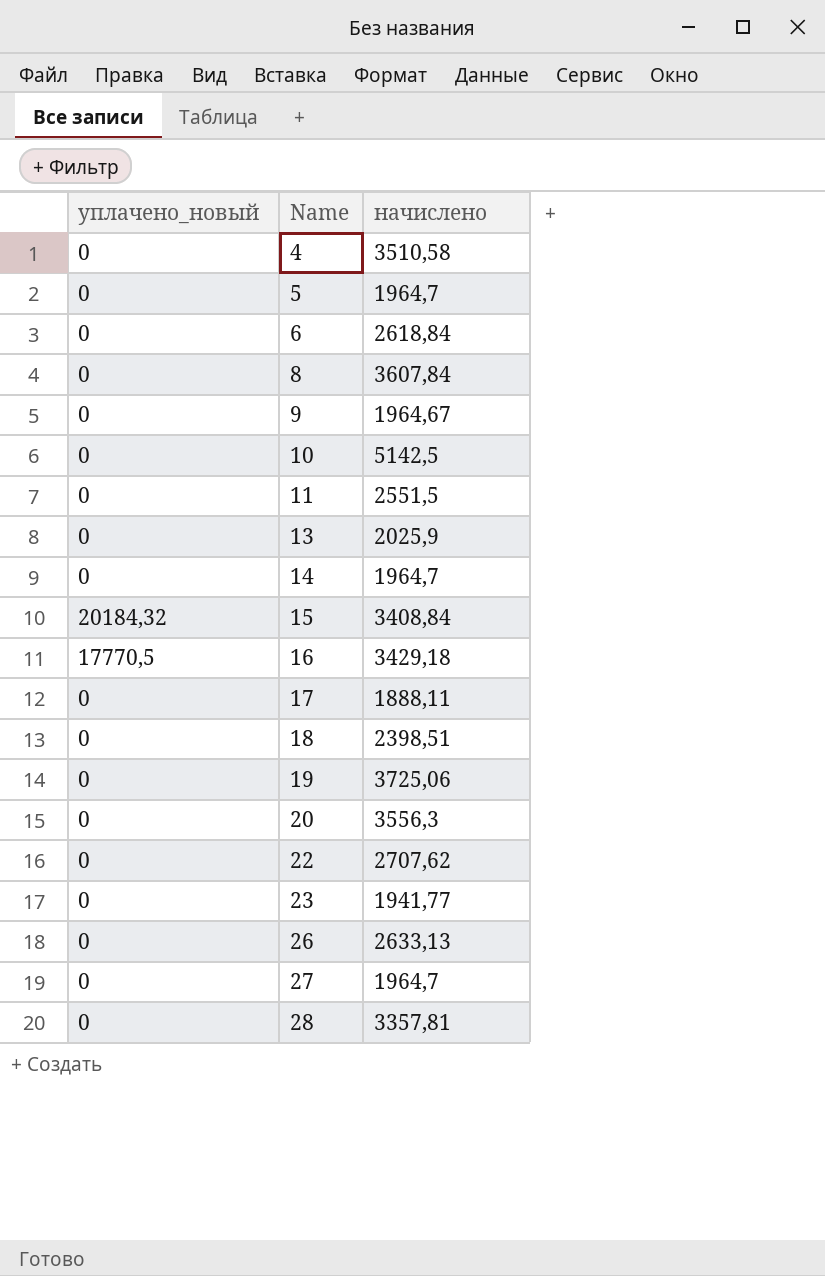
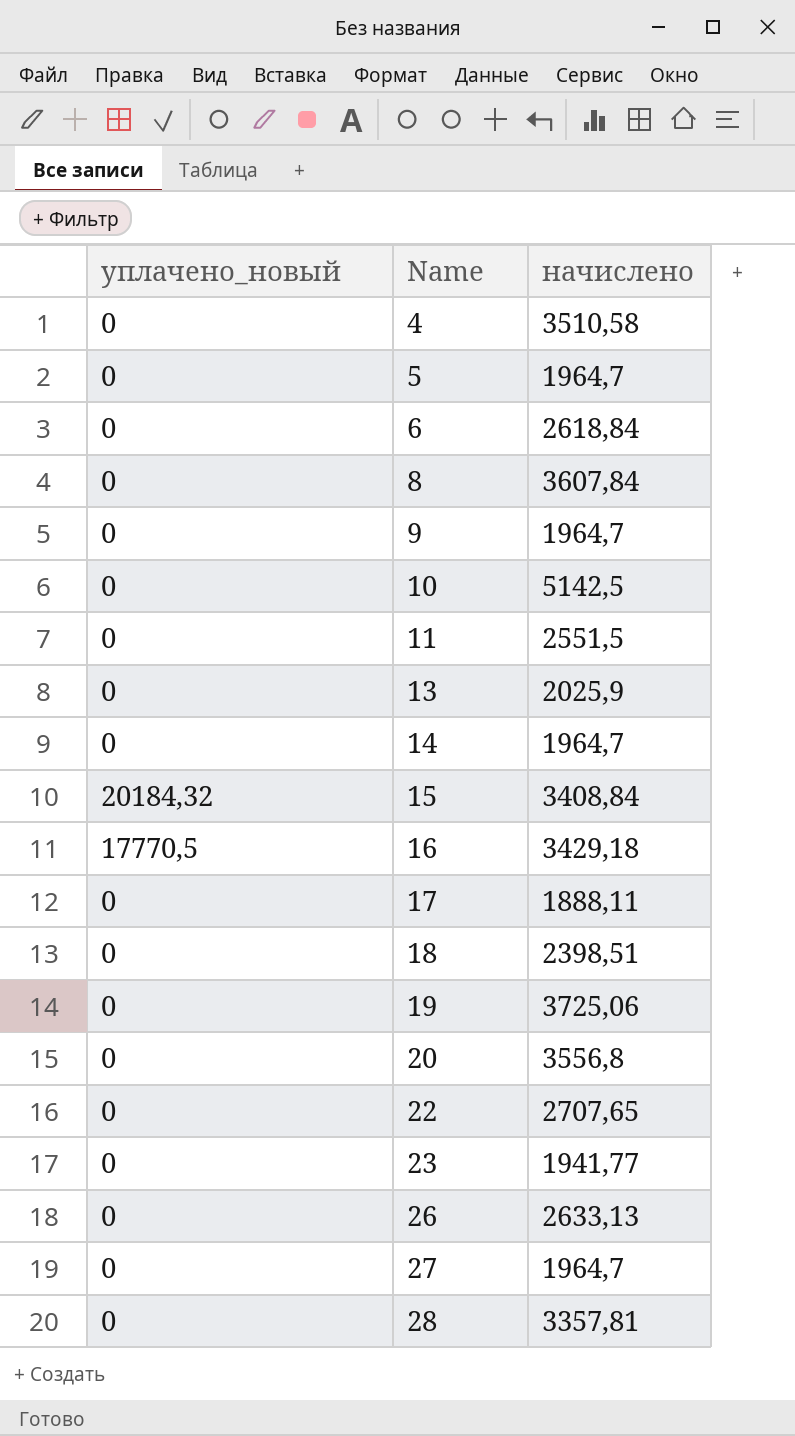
9 | начислено: 1964,67 -> 1964,7
20 | начислено: 3556,3 -> 3556,8
22 | начислено: 2707,62 -> 2707,65

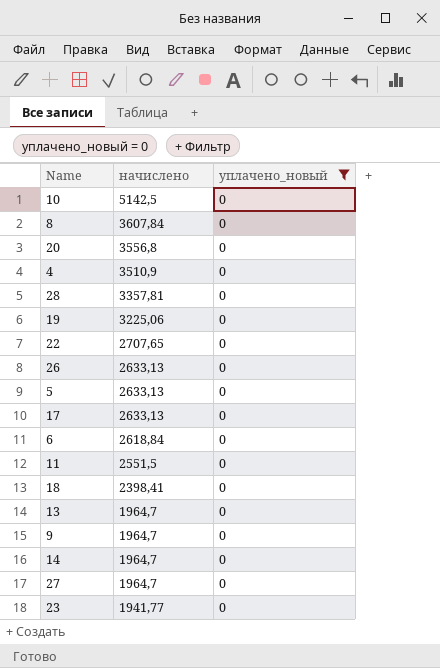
filter: none -> уплачено_новый = 0
row order: Name ascending -> начислено descending
column уплачено_новый | position: 1 -> 3
4 | начислено: 3510,58 -> 3510,9
19 | начислено: 3725,06 -> 3225,06
5 | начислено: 1964,7 -> 2633,13
17 | начислено: 1888,11 -> 2633,13
18 | начислено: 2398,51 -> 2398,41
13 | начислено: 2025,9 -> 1964,7

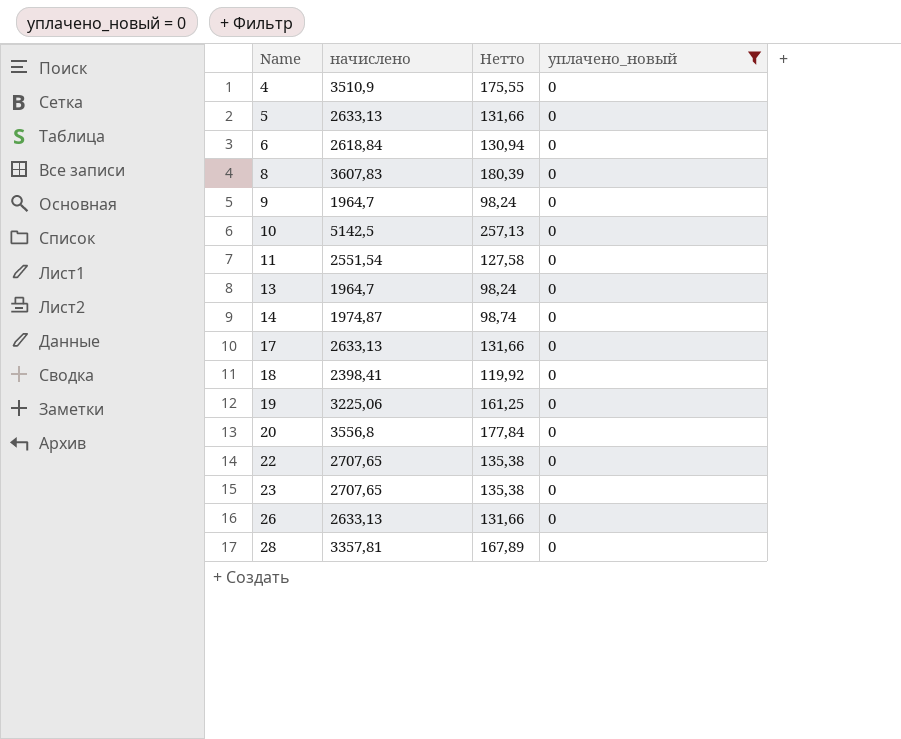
row order: начислено descending -> Name ascending
column Нетто | formula: none -> [начислено] * 0,05
row 27: 1964,7 | 0 -> none
8 | начислено: 3607,84 -> 3607,83
11 | начислено: 2551,5 -> 2551,54
14 | начислено: 1964,7 -> 1974,87
23 | начислено: 1941,77 -> 2707,65

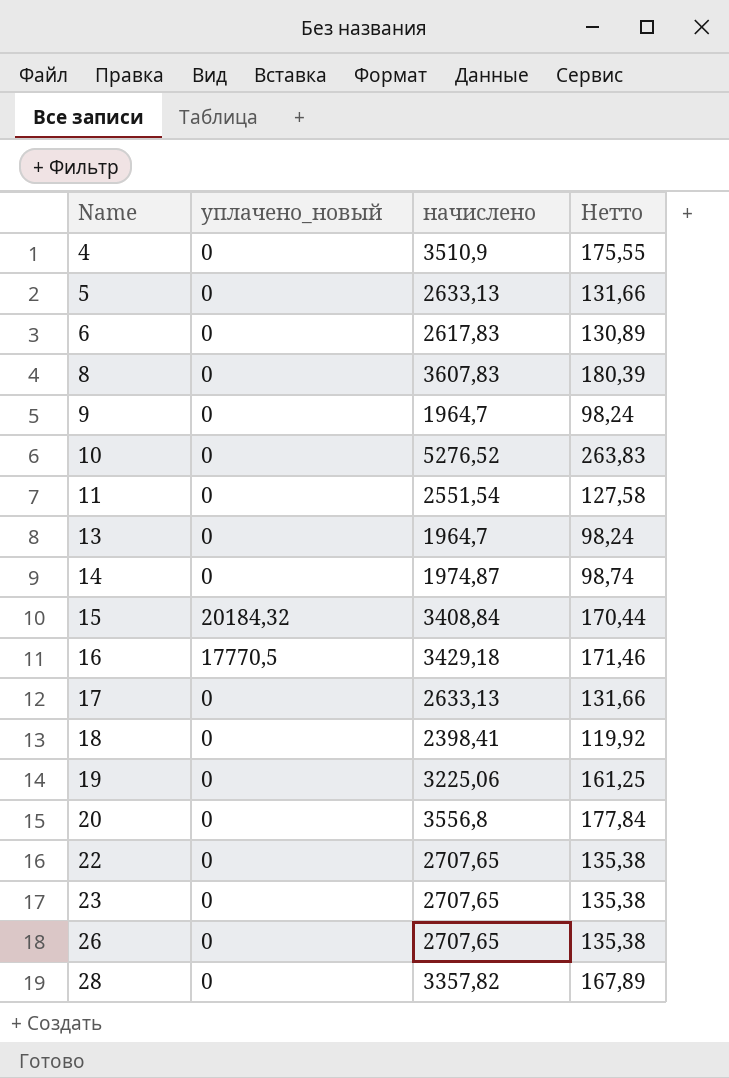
filter: уплачено_новый = 0 -> none
column уплачено_новый | position: 4 -> 2
6 | начислено: 2618,84 -> 2617,83
6 | Нетто: 130,94 -> 130,89
10 | начислено: 5142,5 -> 5276,52
10 | Нетто: 257,13 -> 263,83
26 | начислено: 2633,13 -> 2707,65
26 | Нетто: 131,66 -> 135,38
28 | начислено: 3357,81 -> 3357,82

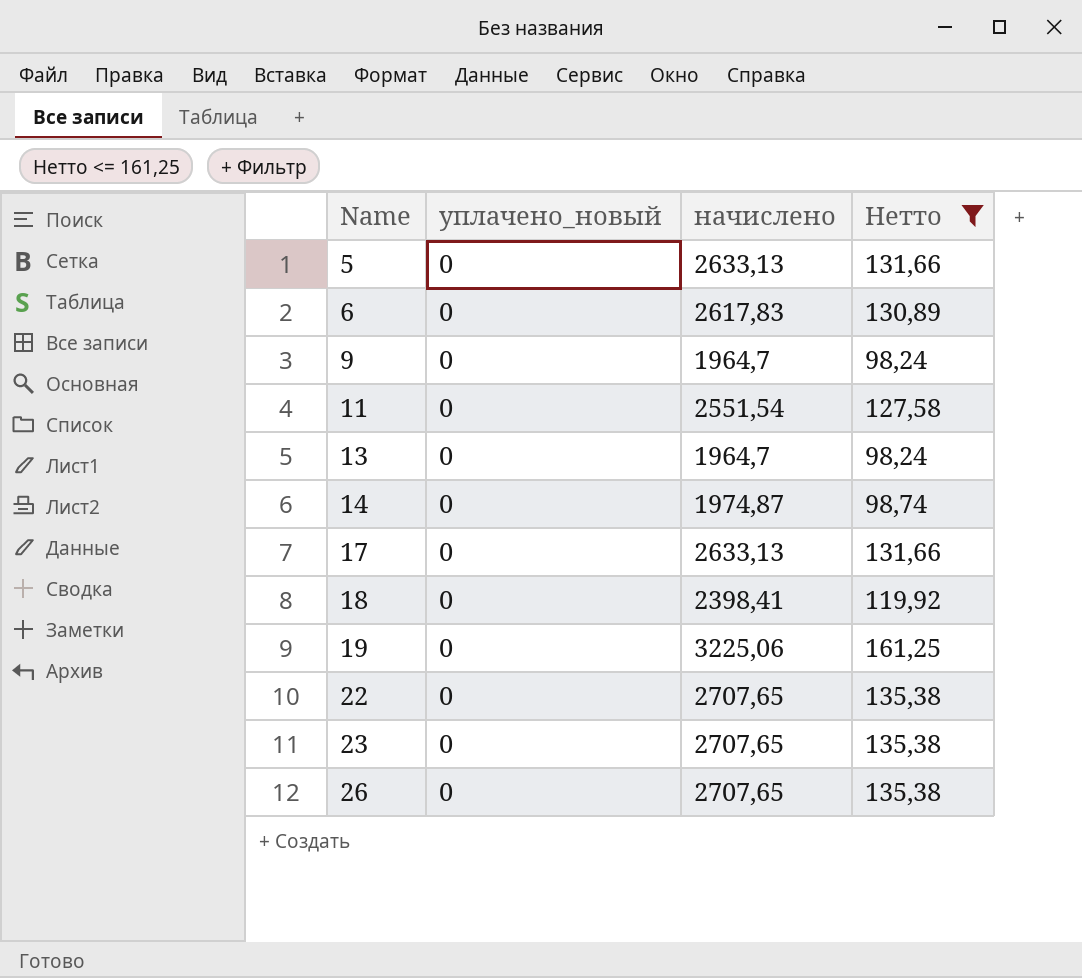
filter: none -> Нетто <= 161,25

